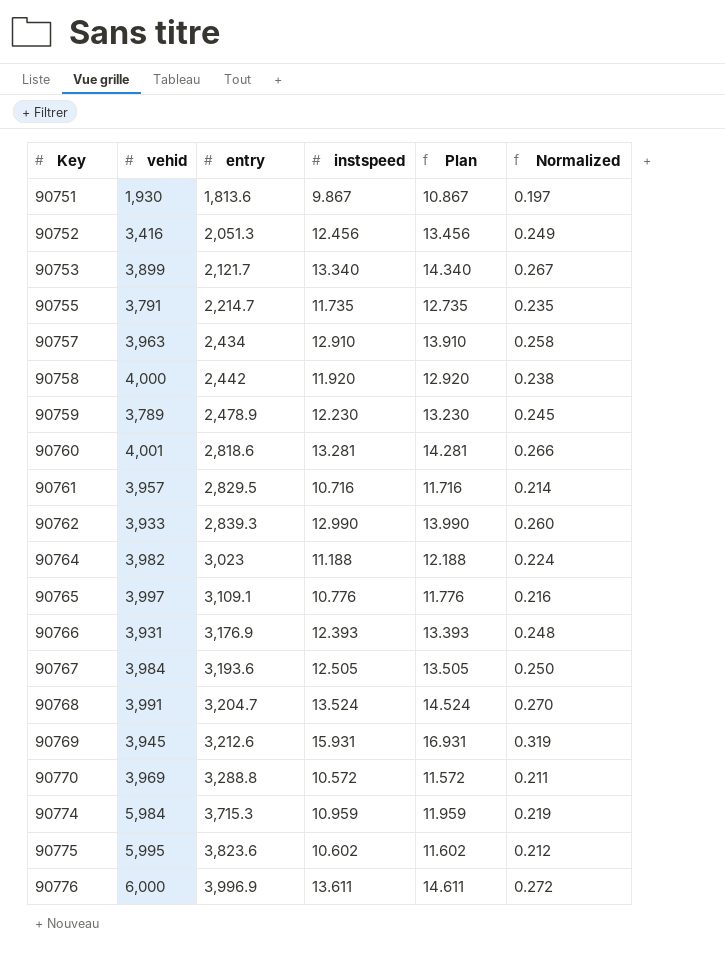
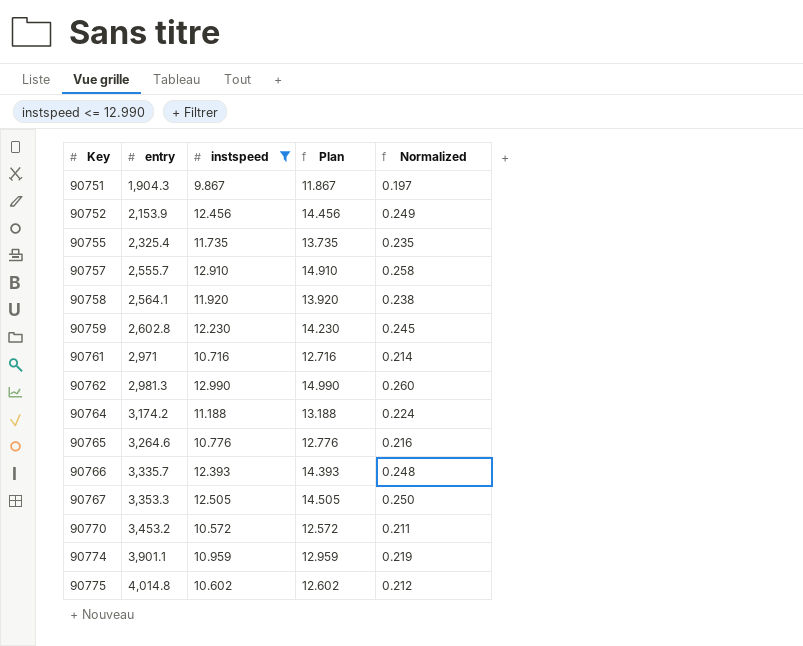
filter: none -> instspeed <= 12.990
column vehid | position: 2 -> none
column Plan | formula: [instspeed] + 1 -> [instspeed] + 2
90751 | entry: 1,813.6 -> 1,904.3
90752 | entry: 2,051.3 -> 2,153.9
90755 | entry: 2,214.7 -> 2,325.4
90757 | entry: 2,434 -> 2,555.7
90758 | entry: 2,442 -> 2,564.1
90759 | entry: 2,478.9 -> 2,602.8
90761 | entry: 2,829.5 -> 2,971
90762 | entry: 2,839.3 -> 2,981.3
90764 | entry: 3,023 -> 3,174.2
90765 | entry: 3,109.1 -> 3,264.6
90766 | entry: 3,176.9 -> 3,335.7
90767 | entry: 3,193.6 -> 3,353.3
90770 | entry: 3,288.8 -> 3,453.2
90774 | entry: 3,715.3 -> 3,901.1
90775 | entry: 3,823.6 -> 4,014.8

